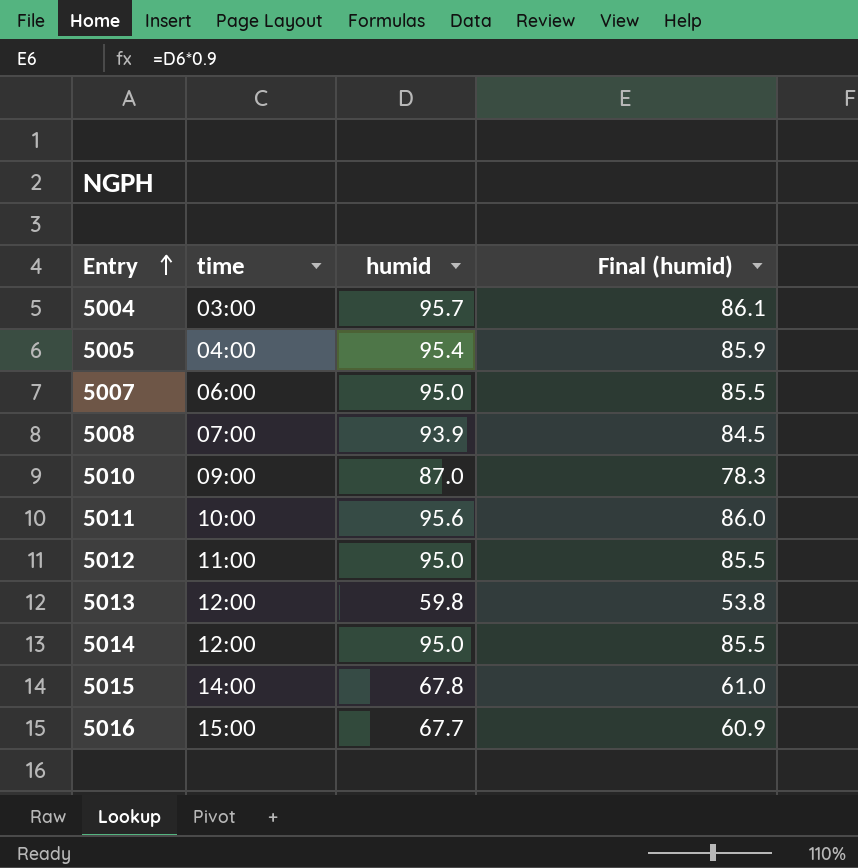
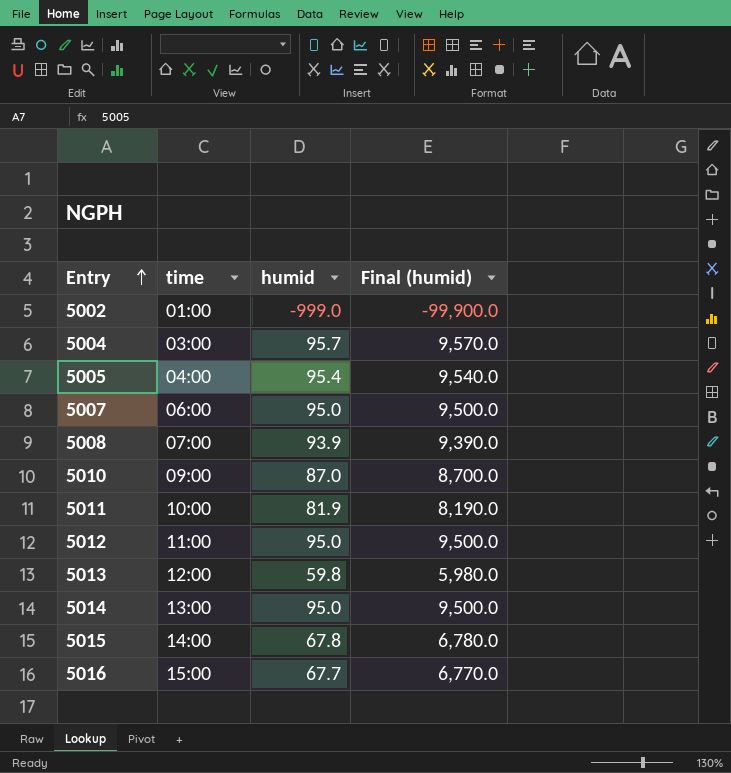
column Final (humid) | formula: [humid] * 0.9 -> [humid] * 100
row 5002: none -> 01:00 | -999.0 | -99,900.0
5011 | humid: 95.6 -> 81.9
5014 | time: 12:00 -> 13:00

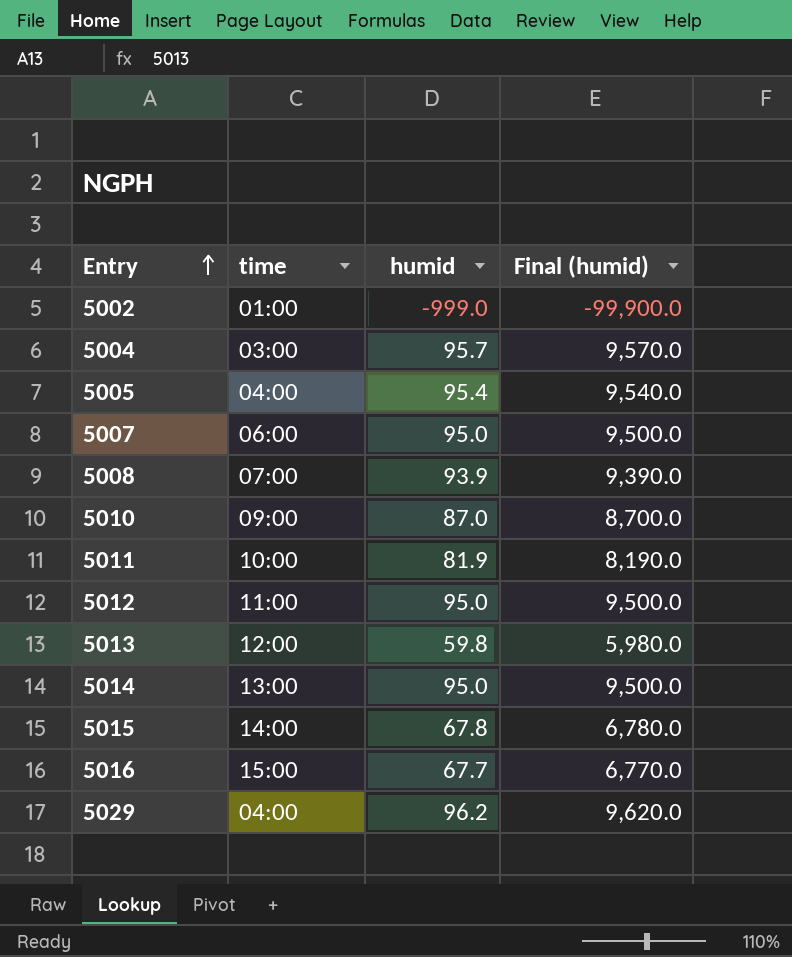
row 5029: none -> 04:00 | 96.2 | 9,620.0

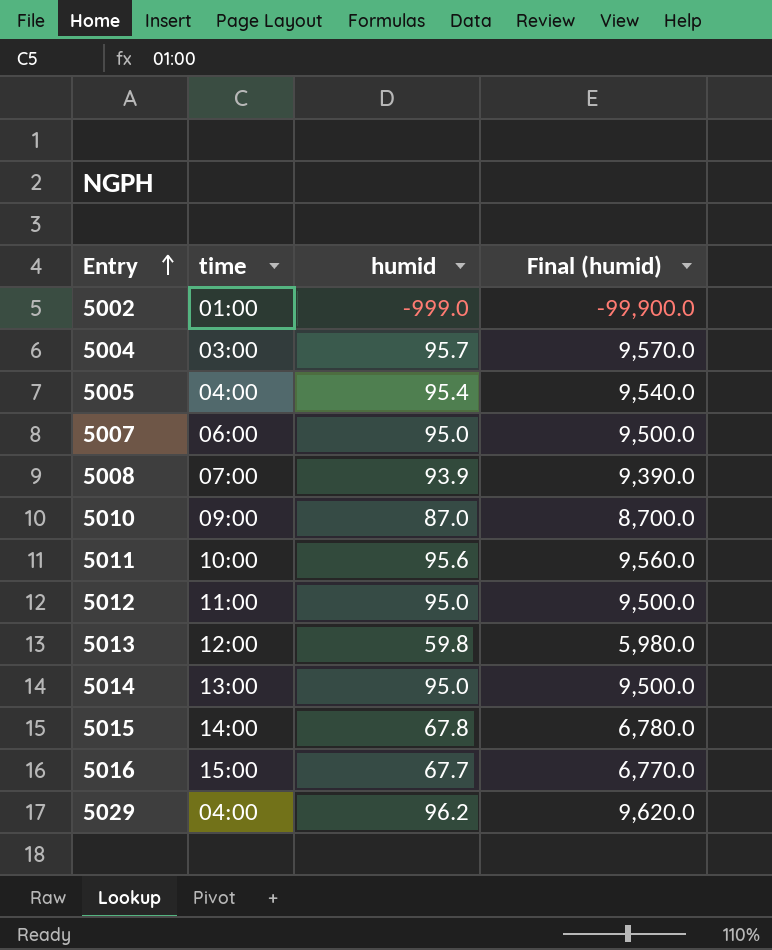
5011 | humid: 81.9 -> 95.6
5011 | Final (humid): 8,190.0 -> 9,560.0

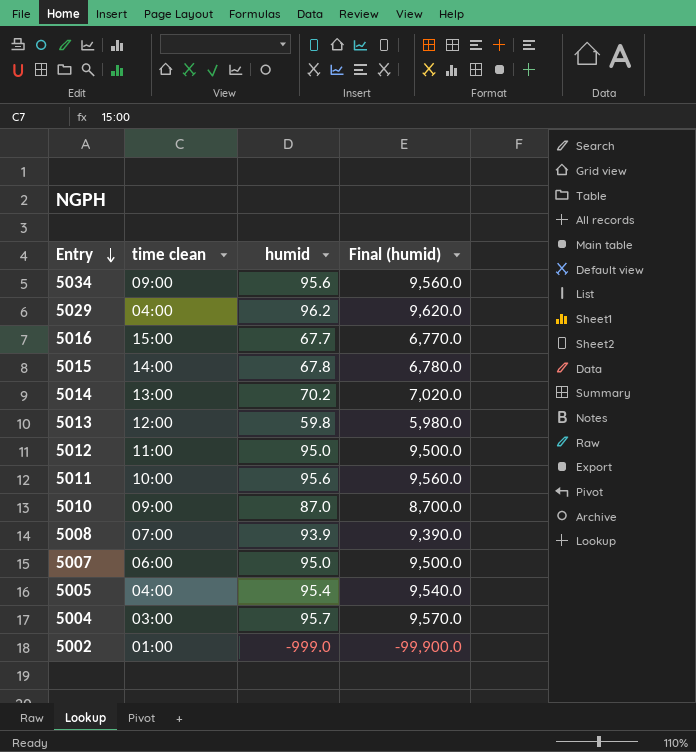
row order: Entry ascending -> Entry descending
column name: time -> time clean
row 5034: none -> 09:00 | 95.6 | 9,560.0
5014 | humid: 95.0 -> 70.2
5014 | Final (humid): 9,500.0 -> 7,020.0

